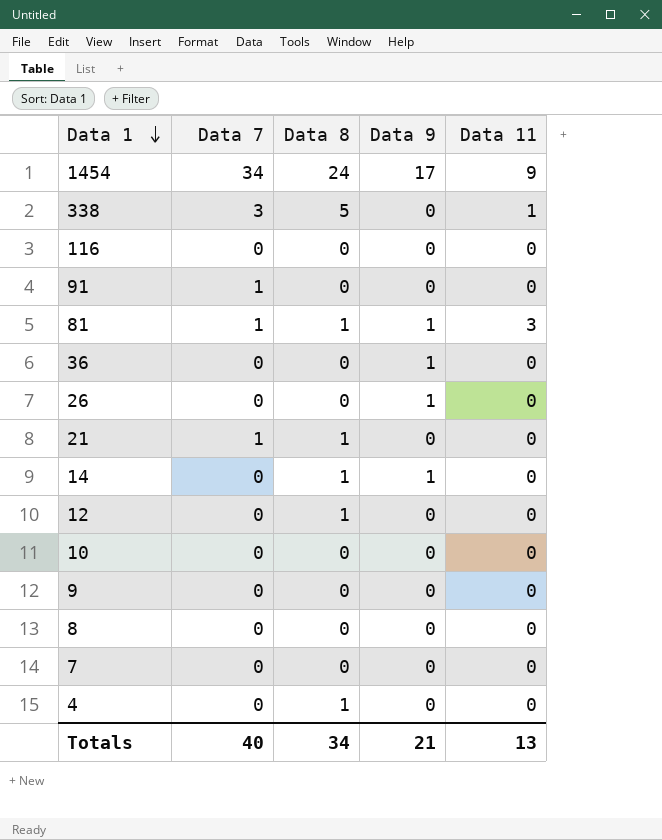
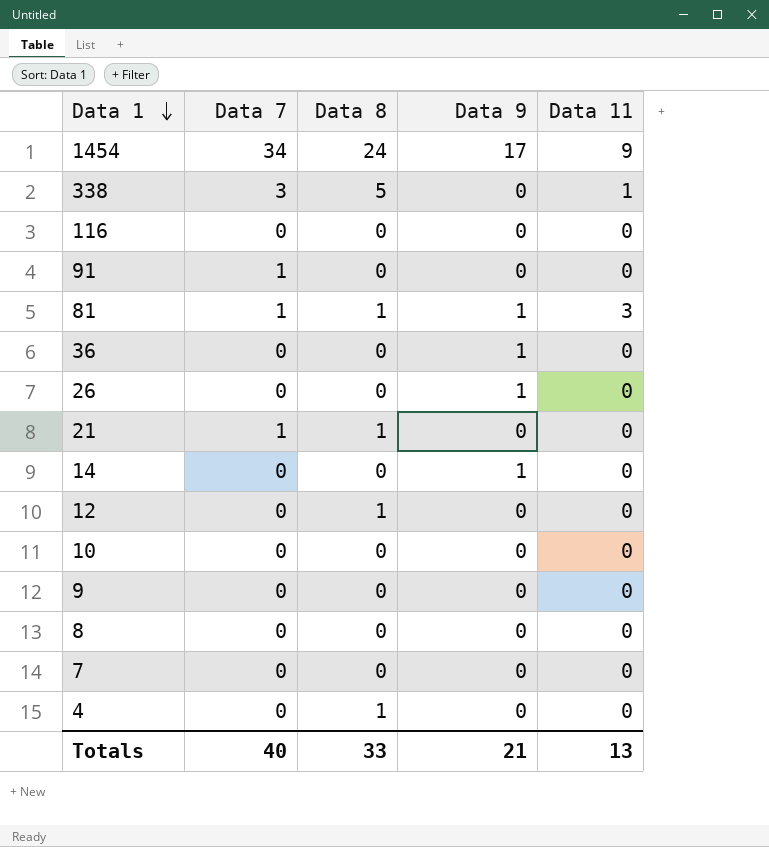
14 | Data 8: 1 -> 0
Totals | Data 8: 34 -> 33

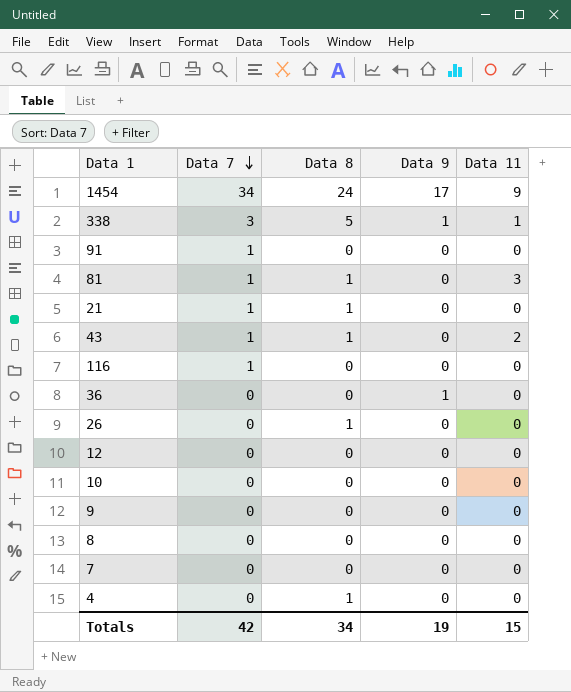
row order: Data 1 descending -> Data 7 descending
row 14: 0 | 0 | 1 | 0 -> none
338 | Data 9: 0 -> 1
81 | Data 9: 1 -> 0
row 43: none -> 1 | 1 | 0 | 2
116 | Data 7: 0 -> 1
26 | Data 8: 0 -> 1
26 | Data 9: 1 -> 0
12 | Data 8: 1 -> 0
Totals | Data 7: 40 -> 42
Totals | Data 8: 33 -> 34
Totals | Data 9: 21 -> 19
Totals | Data 11: 13 -> 15

